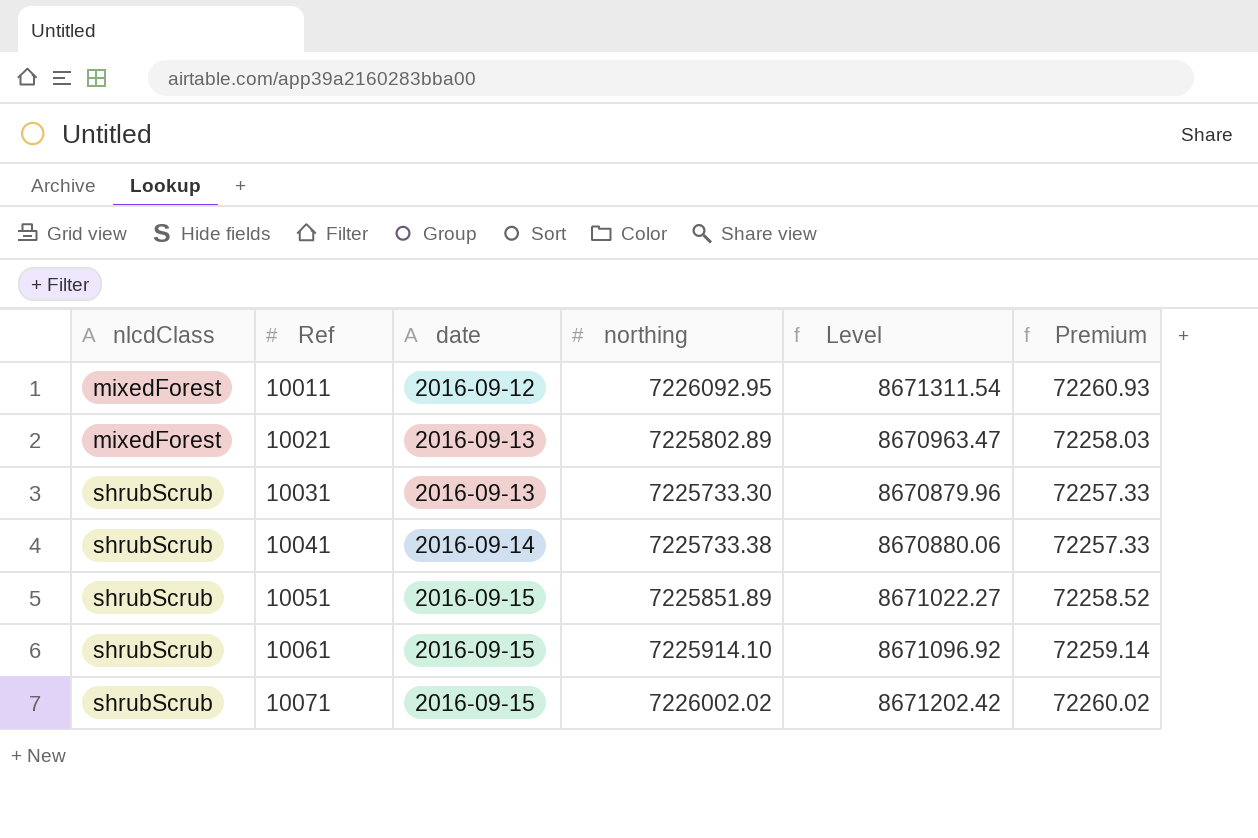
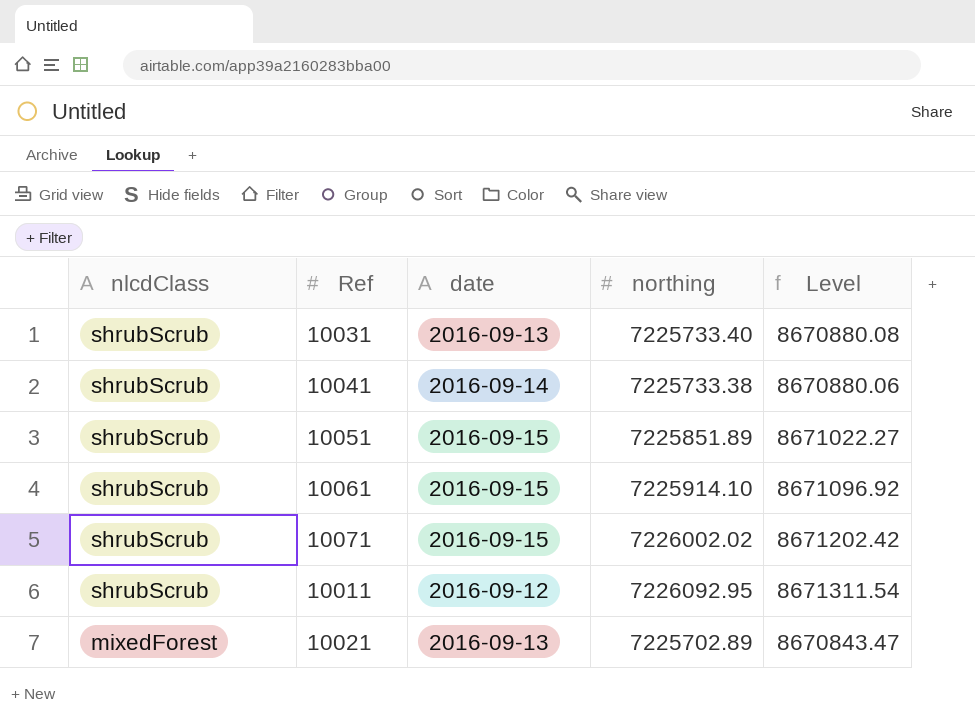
row order: nlcdClass ascending -> nlcdClass descending
column Premium | formula: [northing] * 0.01 -> none
10031 | northing: 7225733.30 -> 7225733.40
10031 | Level: 8670879.96 -> 8670880.08
10011 | nlcdClass: mixedForest -> shrubScrub
10021 | northing: 7225802.89 -> 7225702.89
10021 | Level: 8670963.47 -> 8670843.47

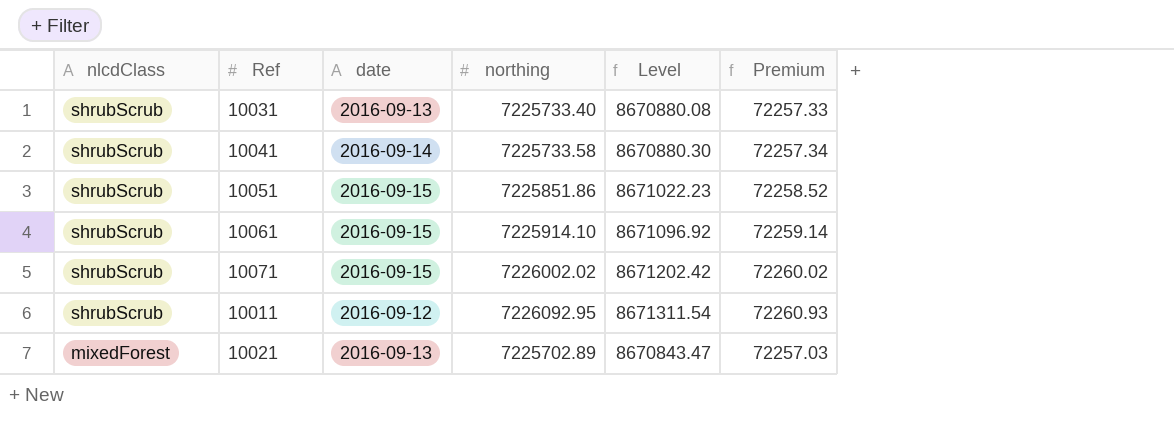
column Premium | formula: none -> [northing] * 0.01
10041 | northing: 7225733.38 -> 7225733.58
10041 | Level: 8670880.06 -> 8670880.30
10051 | northing: 7225851.89 -> 7225851.86
10051 | Level: 8671022.27 -> 8671022.23

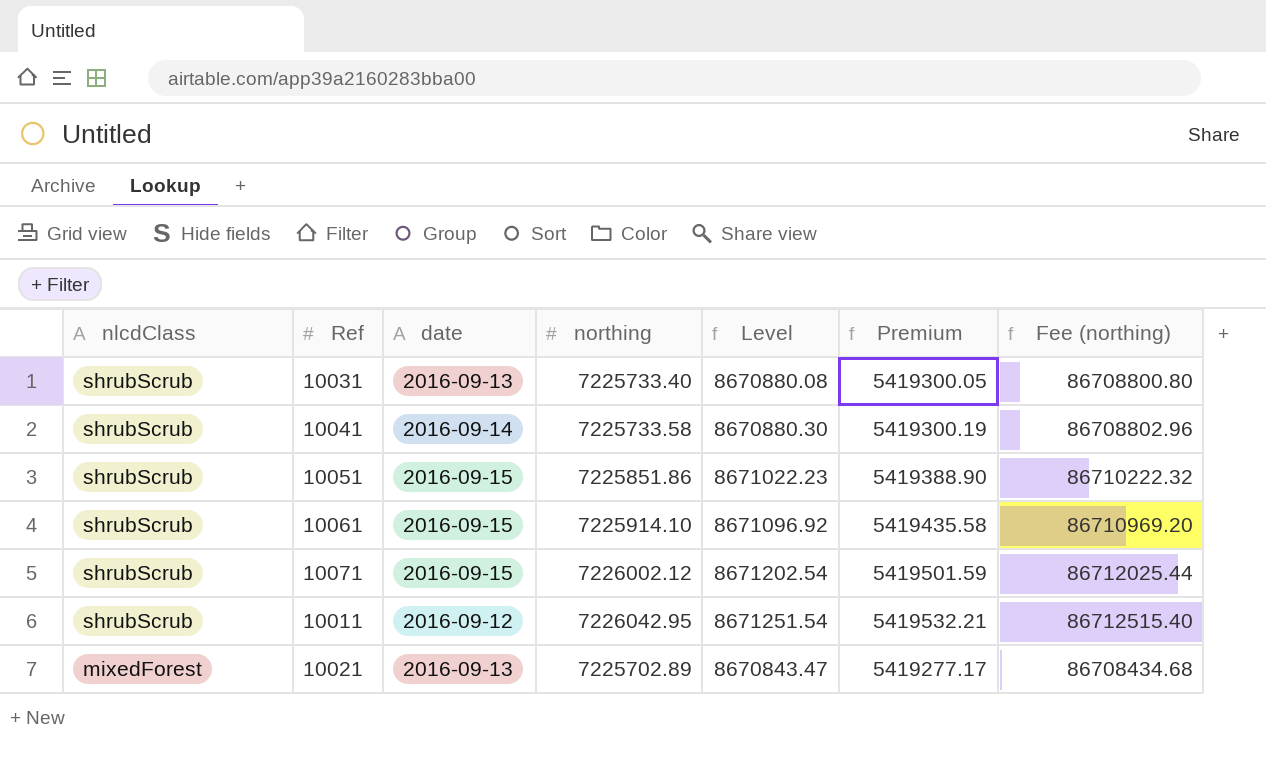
column Premium | formula: [northing] * 0.01 -> [northing] * 0.75
column Fee (northing) | formula: none -> [northing] * 12
10071 | northing: 7226002.02 -> 7226002.12
10071 | Level: 8671202.42 -> 8671202.54
10011 | northing: 7226092.95 -> 7226042.95
10011 | Level: 8671311.54 -> 8671251.54

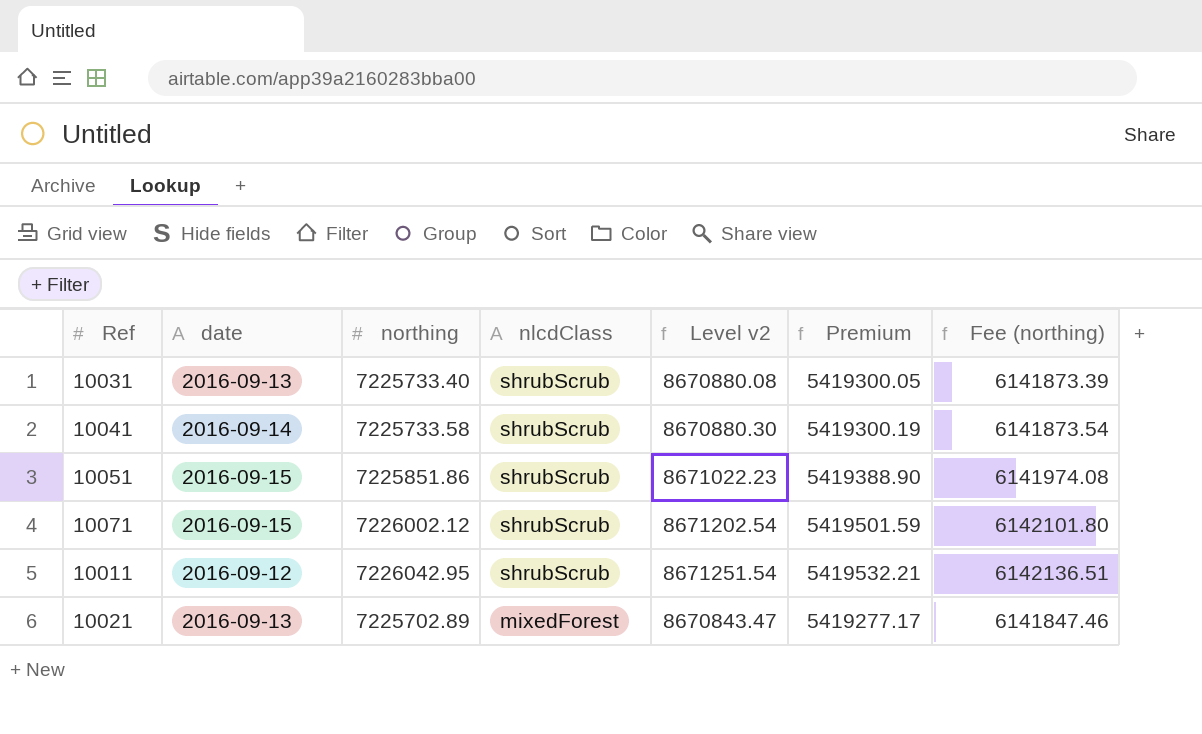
column nlcdClass | position: 1 -> 4
column name: Level -> Level v2
column Fee (northing) | formula: [northing] * 12 -> [northing] * 0.85
row 10061: shrubScrub | 2016-09-15 | 7225914.10 | 8671096.92 | 5419435.58 | 86710969.20 -> none

